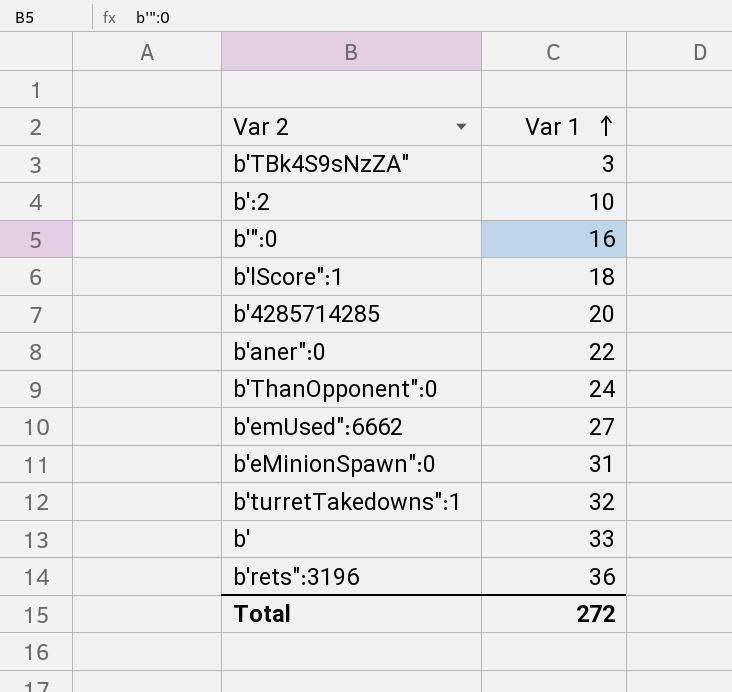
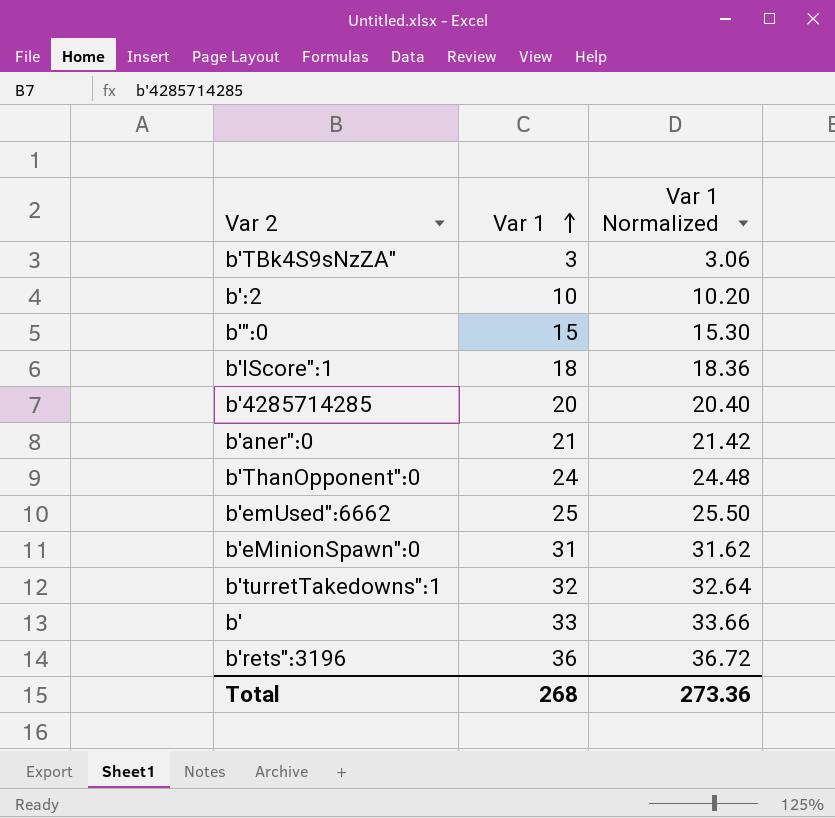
column Var 1 Normalized | formula: none -> [Var 1] * 1.02
b'":0 | Var 1: 16 -> 15
b'aner":0 | Var 1: 22 -> 21
b'emUsed":6662 | Var 1: 27 -> 25
Total | Var 1: 272 -> 268

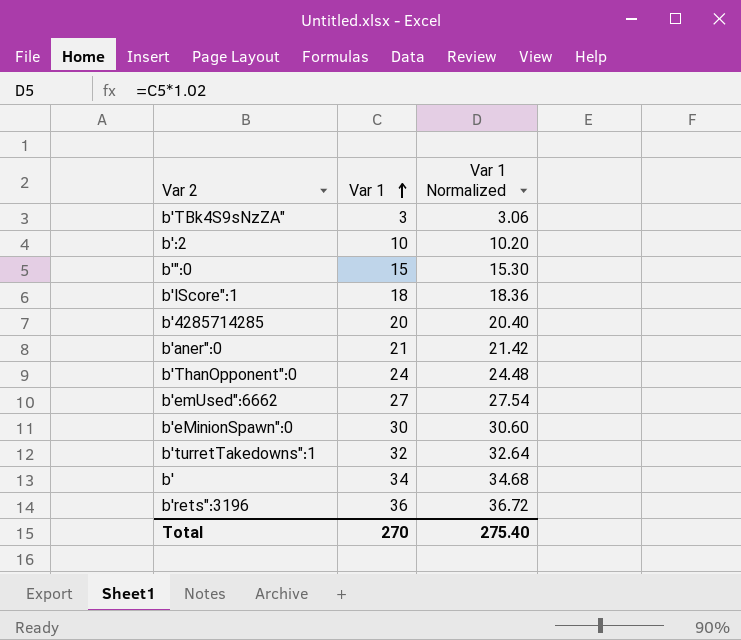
b'emUsed":6662 | Var 1: 25 -> 27
b'emUsed":6662 | Var 1 Normalized: 25.50 -> 27.54
b'eMinionSpawn":0 | Var 1: 31 -> 30
b'eMinionSpawn":0 | Var 1 Normalized: 31.62 -> 30.60
b' | Var 1: 33 -> 34
b' | Var 1 Normalized: 33.66 -> 34.68
Total | Var 1: 268 -> 270
Total | Var 1 Normalized: 273.36 -> 275.40

